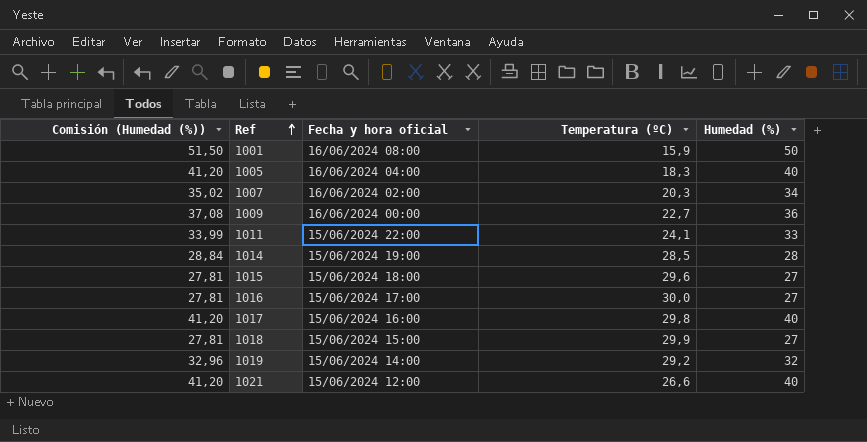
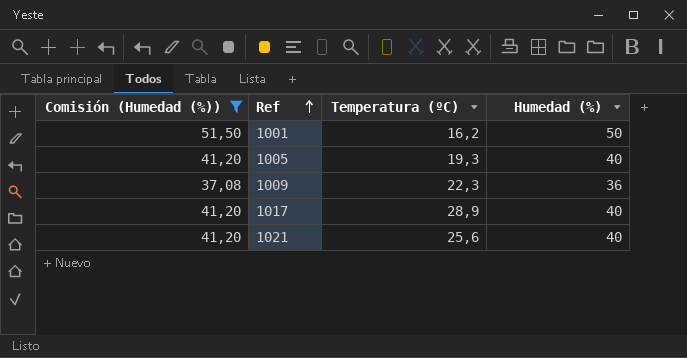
filter: none -> Comisión (Humedad (%)) >= 37,08
column Fecha y hora oficial | position: 3 -> none
1001 | Temperatura (ºC): 15,9 -> 16,2
1005 | Temperatura (ºC): 18,3 -> 19,3
1009 | Temperatura (ºC): 22,7 -> 22,3
1017 | Temperatura (ºC): 29,8 -> 28,9
1021 | Temperatura (ºC): 26,6 -> 25,6

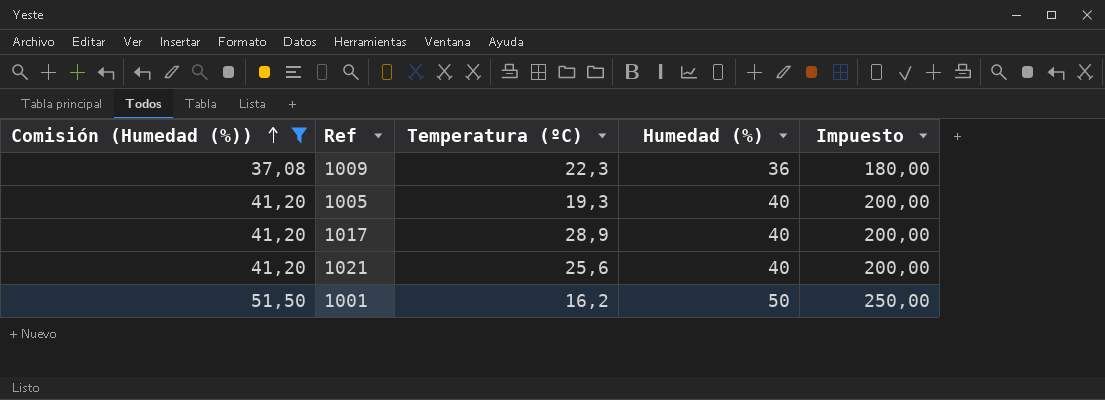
row order: Ref ascending -> Comisión (Humedad (%)) ascending
column Impuesto | formula: none -> [Humedad (%)] * 5

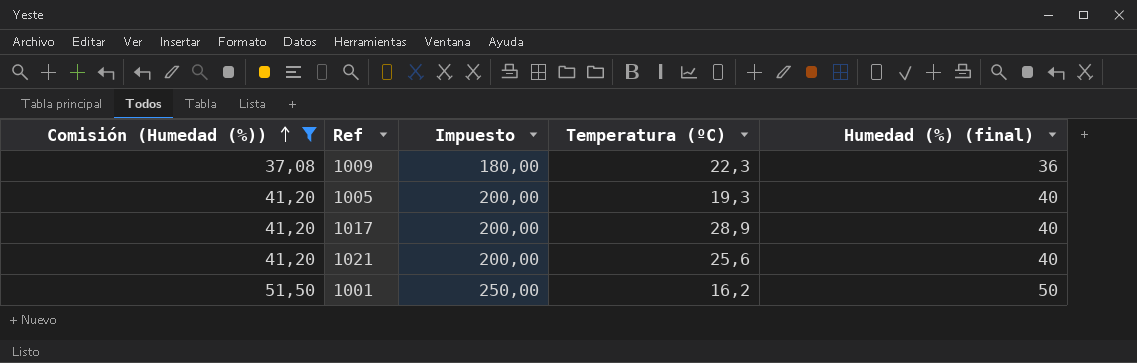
column Impuesto | position: 5 -> 3
column name: Humedad (%) -> Humedad (%) (final)

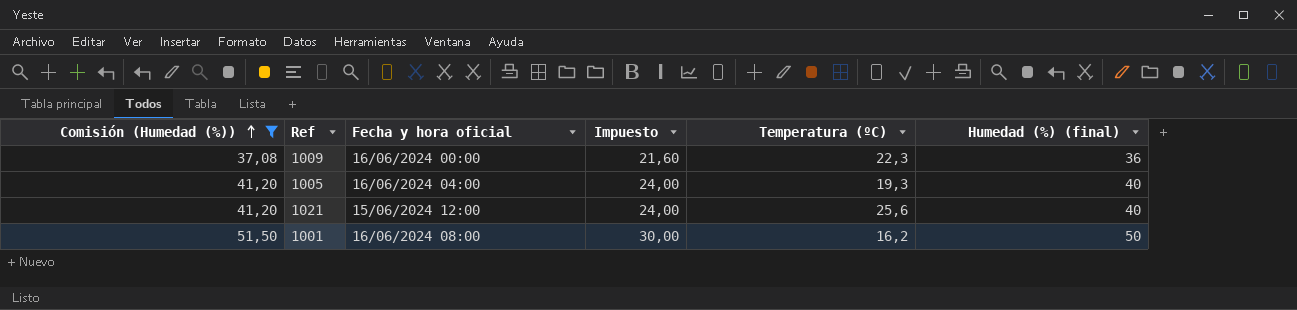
column Fecha y hora oficial | position: none -> 3
column Impuesto | formula: [Humedad (%) (final)] * 5 -> [Humedad (%) (final)] * 0,6
row 1017: 41,20 | 200,00 | 28,9 | 40 -> none

